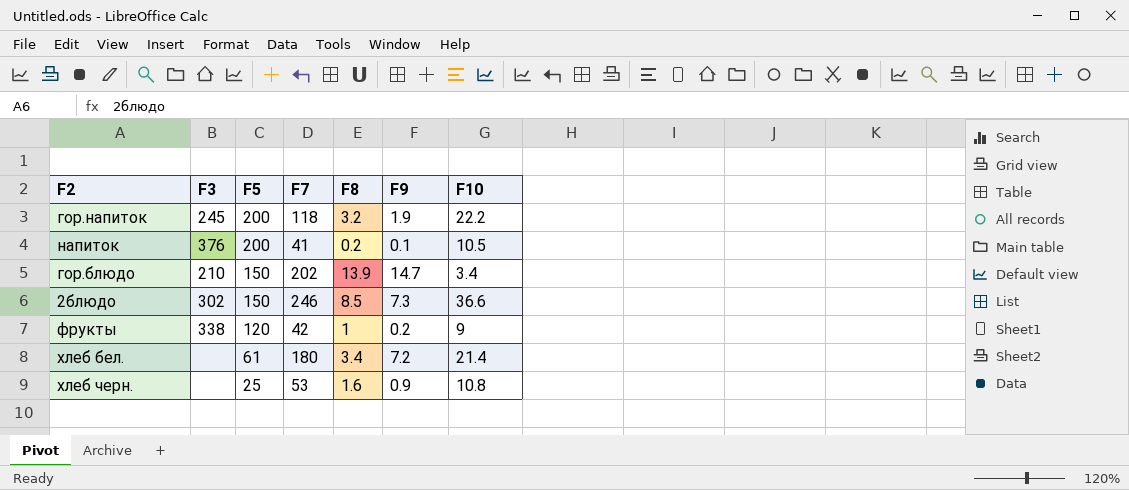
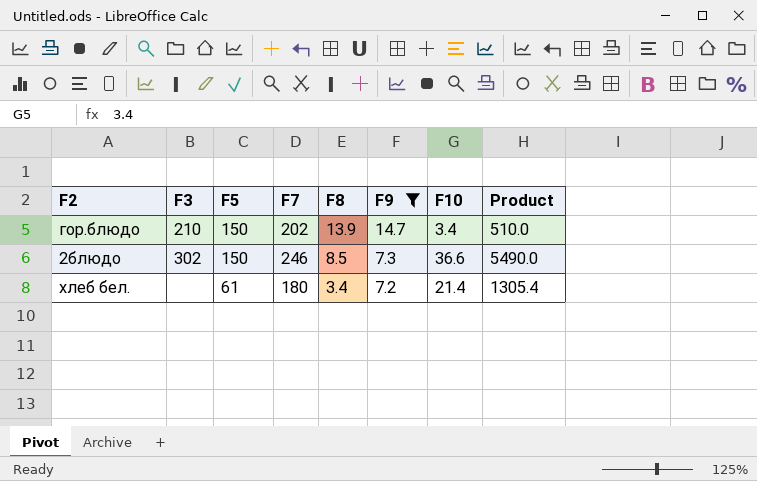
filter: none -> F9 >= 7.2
column Product | formula: none -> [F5] * [F10]

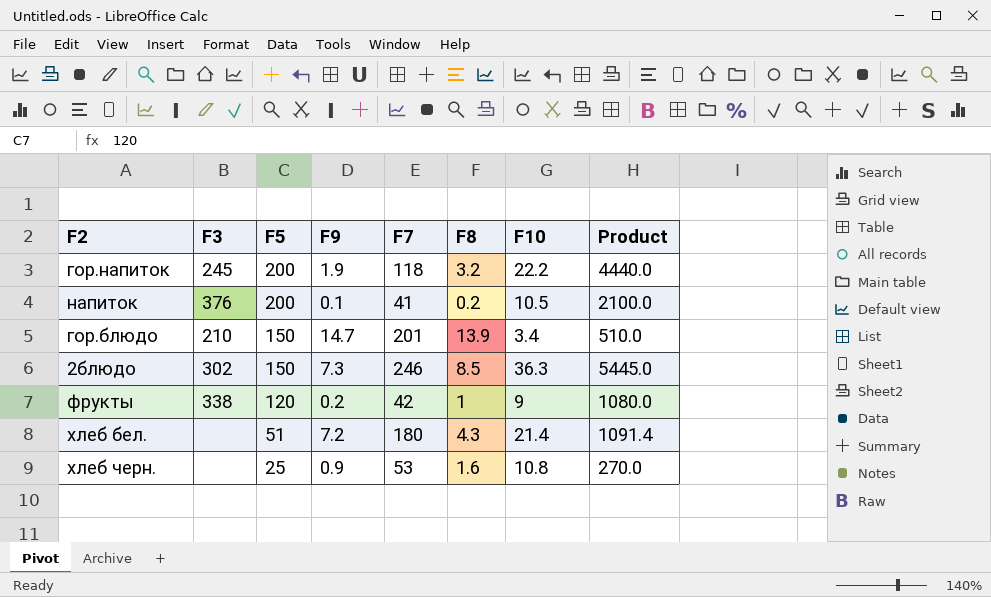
filter: F9 >= 7.2 -> none
column F9 | position: 6 -> 4
гор.блюдо | F7: 202 -> 201
2блюдо | F10: 36.6 -> 36.3
2блюдо | Product: 5490.0 -> 5445.0
хлеб бел. | F5: 61 -> 51
хлеб бел. | F8: 3.4 -> 4.3
хлеб бел. | Product: 1305.4 -> 1091.4

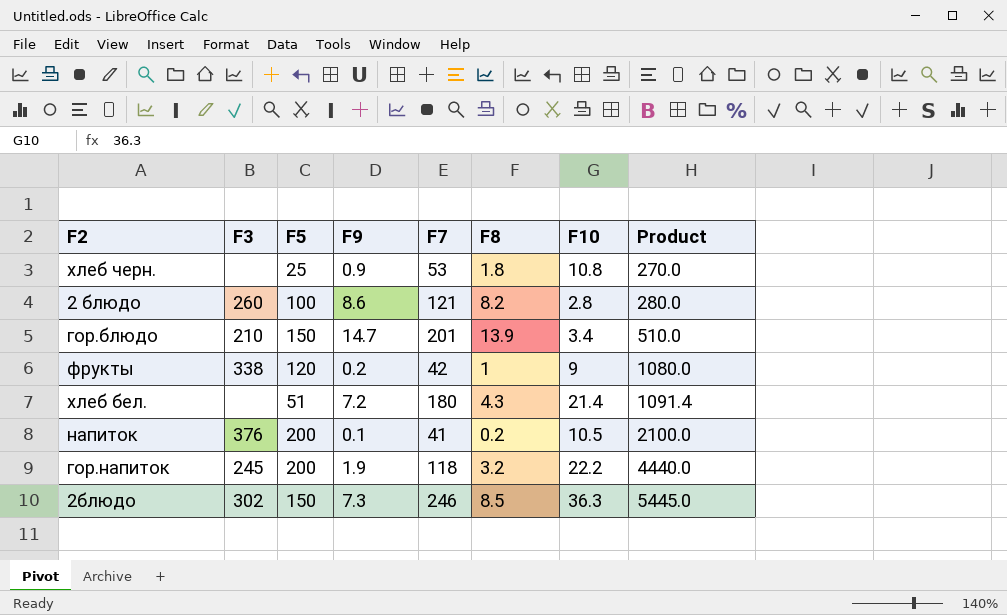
row order: F5 descending -> Product ascending
хлеб черн. | F8: 1.6 -> 1.8
row 2 блюдо: none -> 260 | 100 | 8.6 | 121 | 8.2 | 2.8 | 280.0

